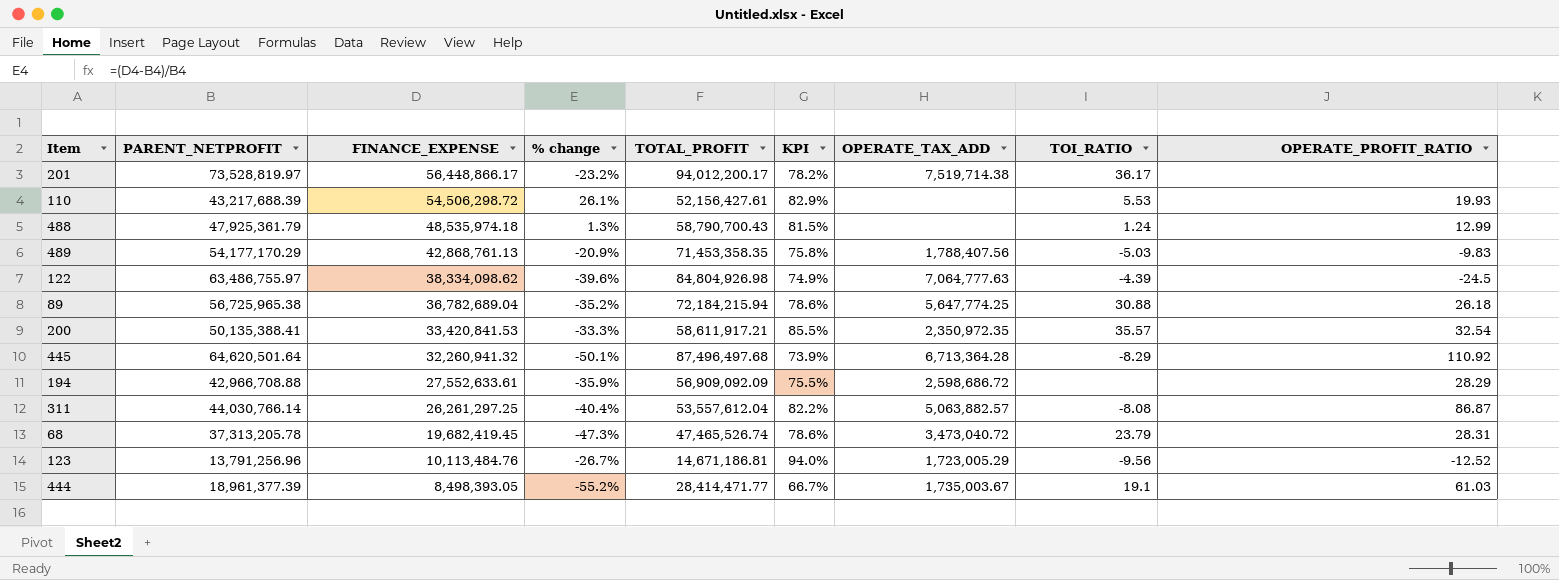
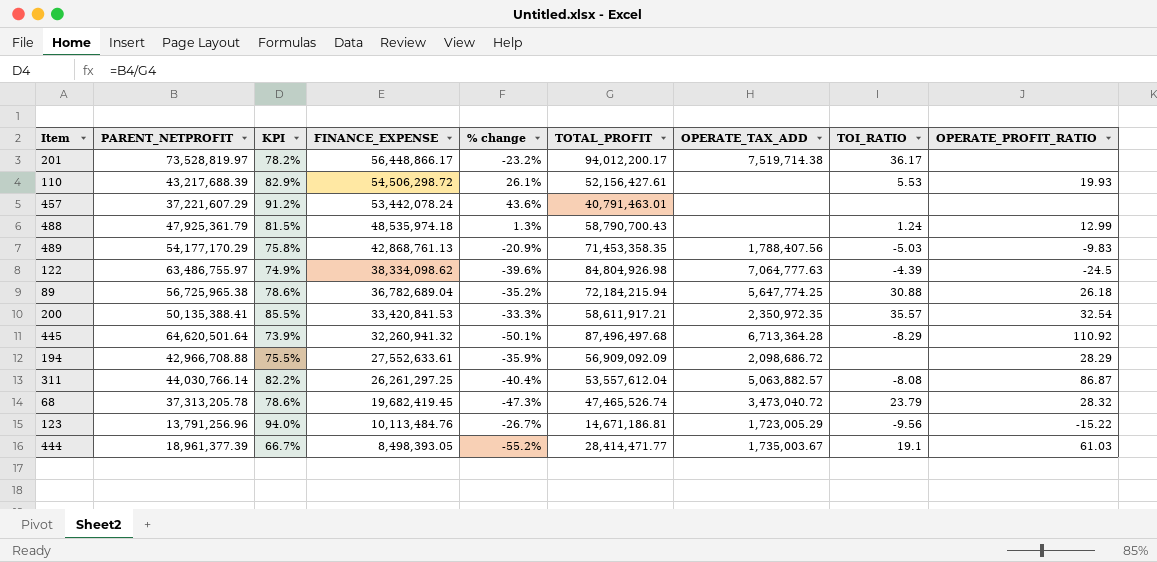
column KPI | position: 6 -> 3
row 457: none -> 37,221,607.29 | 91.2% | 53,442,078.24 | 43.6% | 40,791,463.01 | none | none | none
194 | OPERATE_TAX_ADD: 2,598,686.72 -> 2,098,686.72
68 | OPERATE_PROFIT_RATIO: 28.31 -> 28.32
123 | OPERATE_PROFIT_RATIO: -12.52 -> -15.22

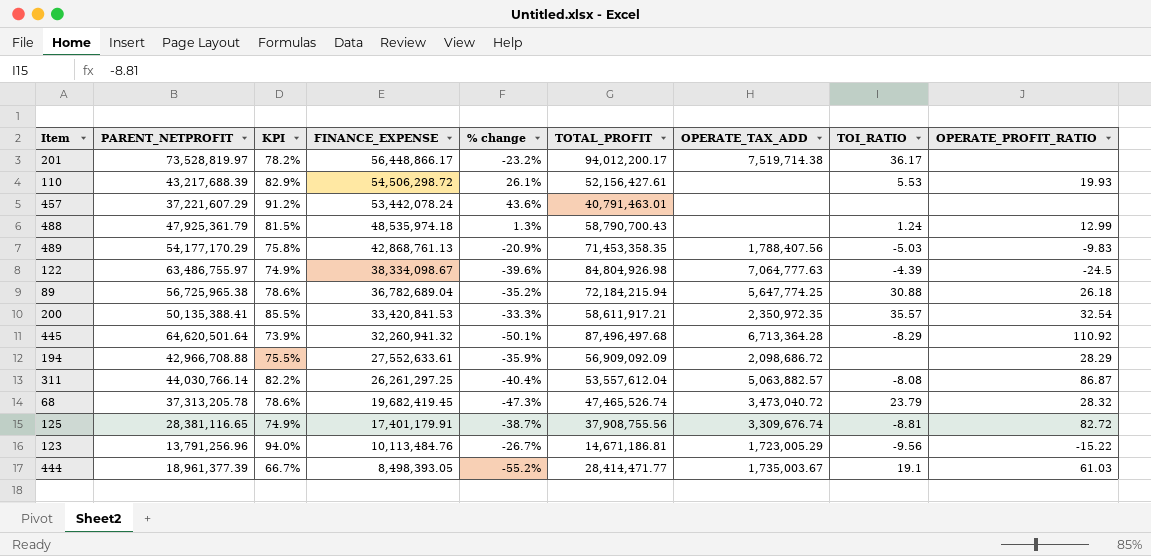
122 | FINANCE_EXPENSE: 38,334,098.62 -> 38,334,098.67
row 125: none -> 28,381,116.65 | 74.9% | 17,401,179.91 | -38.7% | 37,908,755.56 | 3,309,676.74 | -8.81 | 82.72

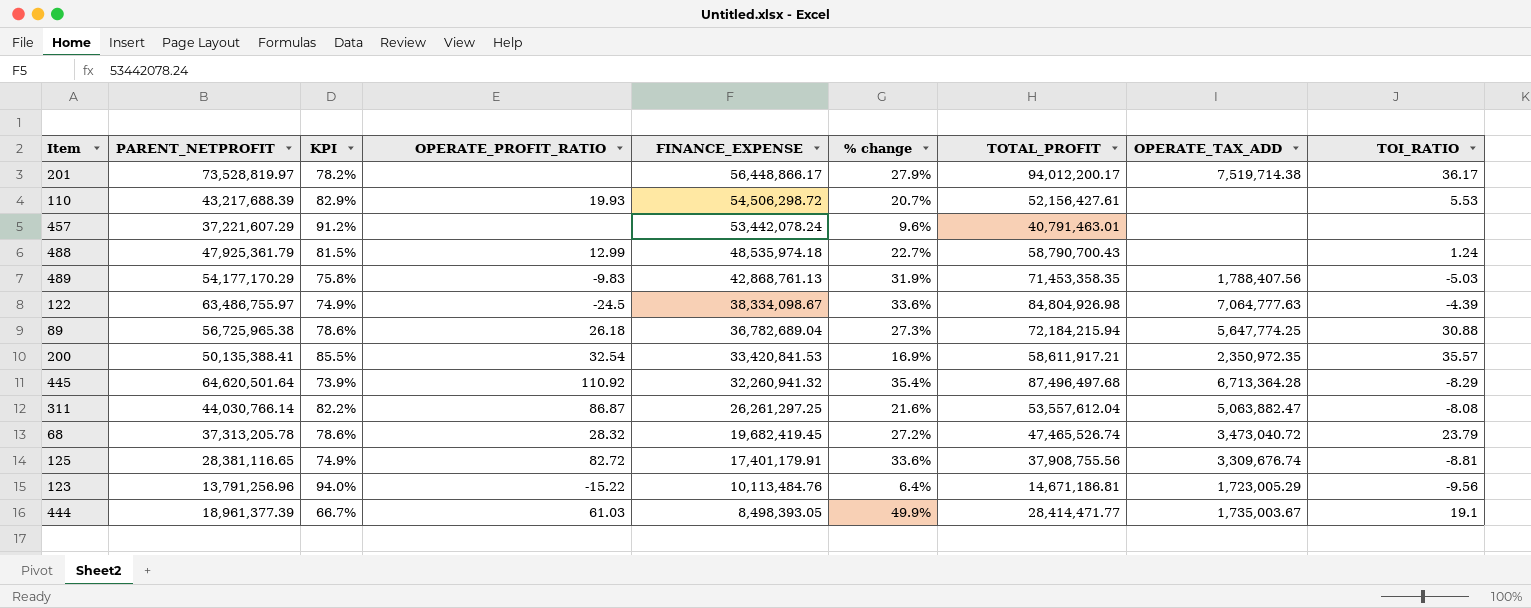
column OPERATE_PROFIT_RATIO | position: 9 -> 4
column % change | formula: ([FINANCE_EXPENSE] - [PARENT_NETPROFIT]) / [PARENT_NETPROFIT] -> ([TOTAL_PROFIT] - [PARENT_NETPROFIT]) / [PARENT_NETPROFIT]
row 194: 42,966,708.88 | 75.5% | 27,552,633.61 | -35.9% | 56,909,092.09 | 2,098,686.72 | none | 28.29 -> none
311 | OPERATE_TAX_ADD: 5,063,882.57 -> 5,063,882.47

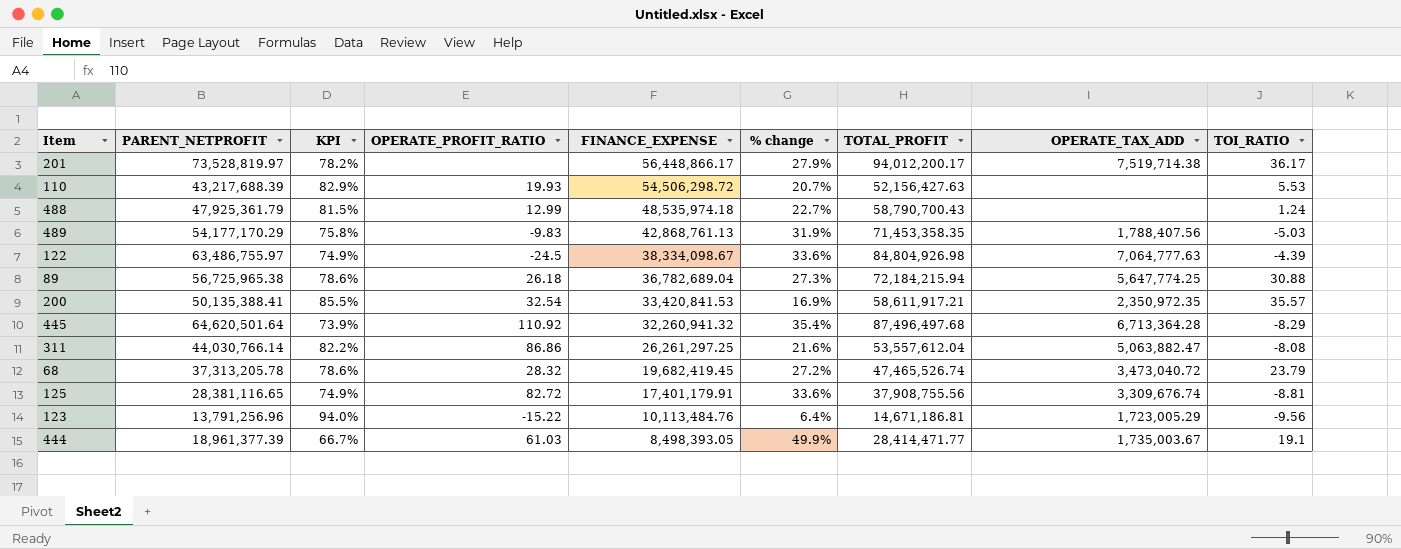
row 457: 37,221,607.29 | 91.2% | none | 53,442,078.24 | 9.6% | 40,791,463.01 | none | none -> none
110 | TOTAL_PROFIT: 52,156,427.61 -> 52,156,427.63
311 | OPERATE_PROFIT_RATIO: 86.87 -> 86.86

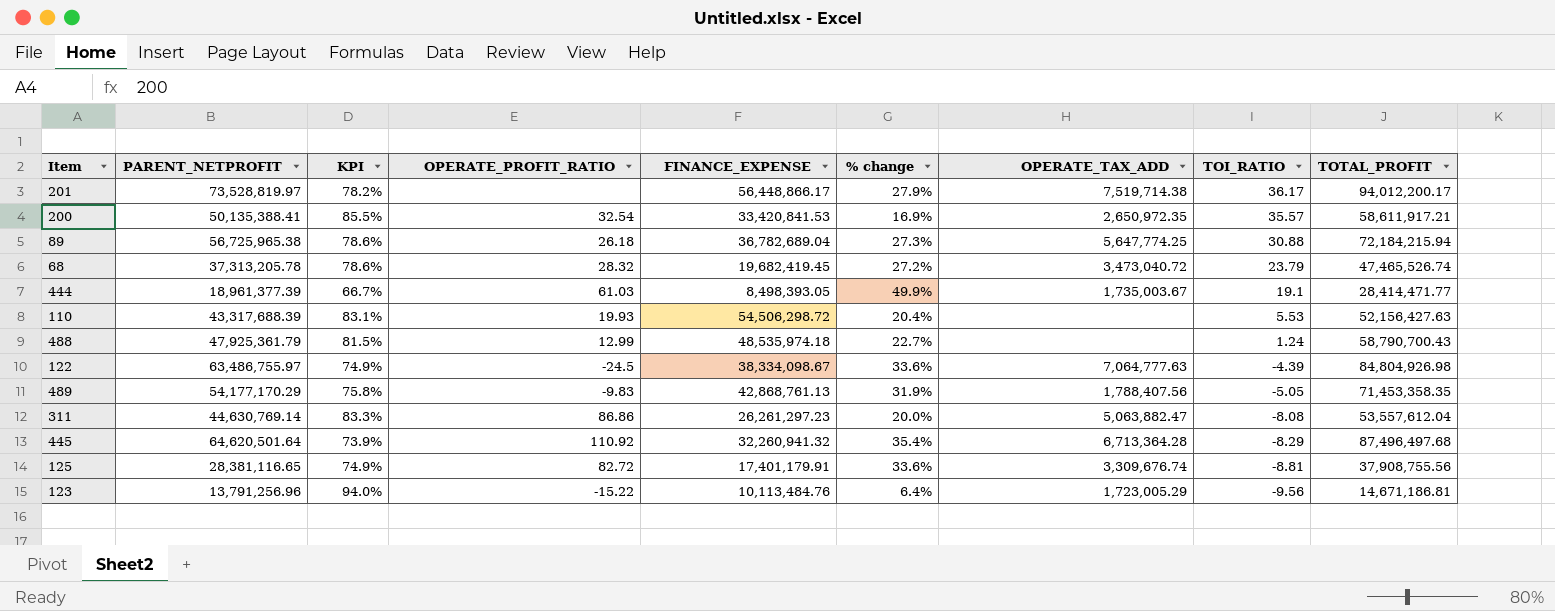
row order: FINANCE_EXPENSE descending -> TOI_RATIO descending
column TOTAL_PROFIT | position: 7 -> 9
200 | OPERATE_TAX_ADD: 2,350,972.35 -> 2,650,972.35
110 | PARENT_NETPROFIT: 43,217,688.39 -> 43,317,688.39
110 | KPI: 82.9% -> 83.1%
110 | % change: 20.7% -> 20.4%
489 | TOI_RATIO: -5.03 -> -5.05
311 | PARENT_NETPROFIT: 44,030,766.14 -> 44,630,769.14
311 | KPI: 82.2% -> 83.3%
311 | FINANCE_EXPENSE: 26,261,297.25 -> 26,261,297.23
311 | % change: 21.6% -> 20.0%

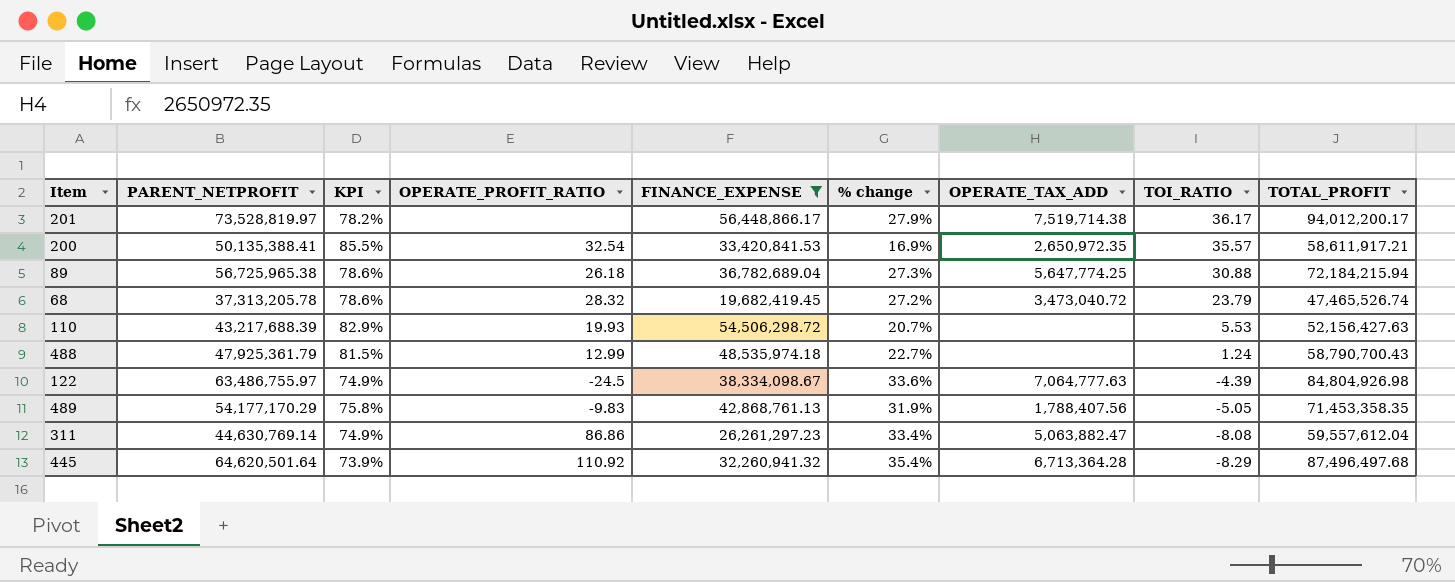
filter: none -> FINANCE_EXPENSE >= 19,682,419.45
110 | PARENT_NETPROFIT: 43,317,688.39 -> 43,217,688.39
110 | KPI: 83.1% -> 82.9%
110 | % change: 20.4% -> 20.7%
311 | KPI: 83.3% -> 74.9%
311 | % change: 20.0% -> 33.4%
311 | TOTAL_PROFIT: 53,557,612.04 -> 59,557,612.04

